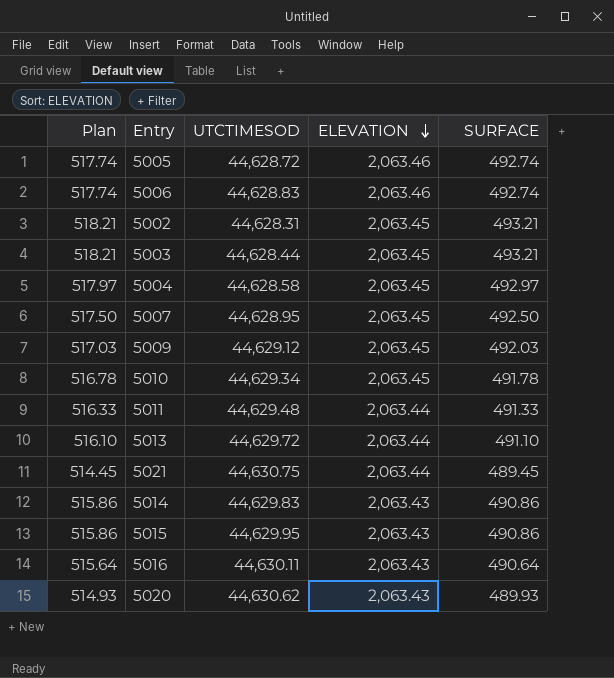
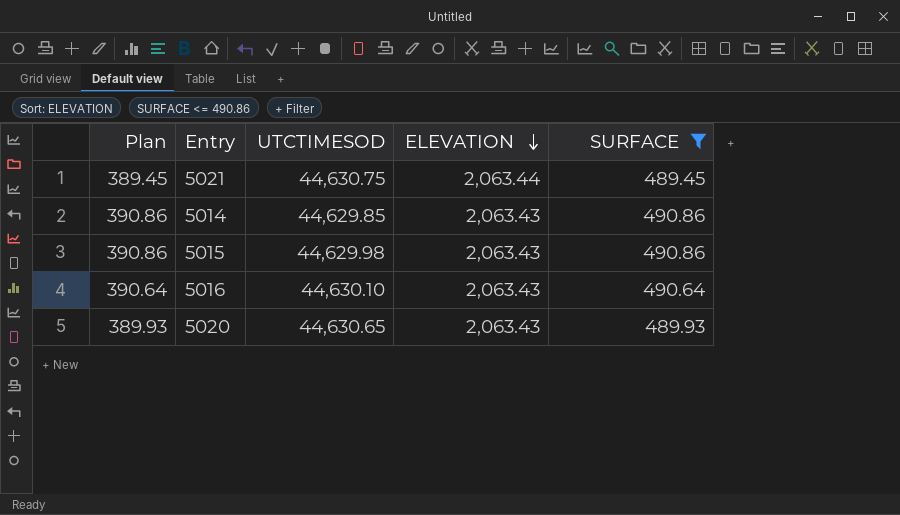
filter: none -> SURFACE <= 490.86
column Plan | formula: [SURFACE] + 25 -> [SURFACE] - 100
5014 | UTCTIMESOD: 44,629.83 -> 44,629.85
5015 | UTCTIMESOD: 44,629.95 -> 44,629.98
5016 | UTCTIMESOD: 44,630.11 -> 44,630.10
5020 | UTCTIMESOD: 44,630.62 -> 44,630.65

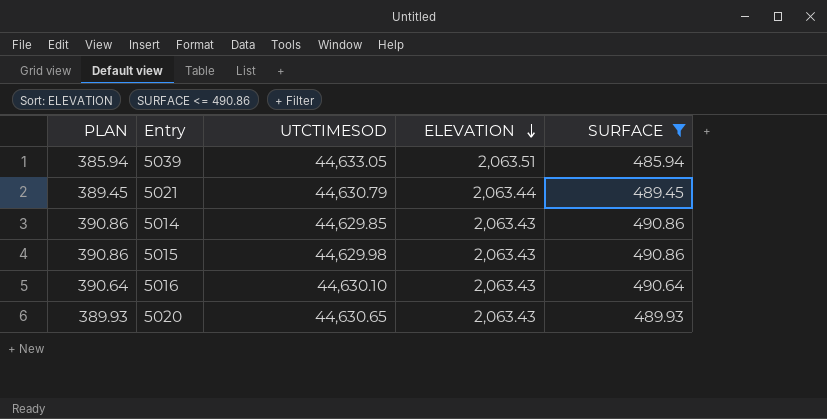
column name: Plan -> PLAN
row 5039: none -> 385.94 | 44,633.05 | 2,063.51 | 485.94
5021 | UTCTIMESOD: 44,630.75 -> 44,630.79

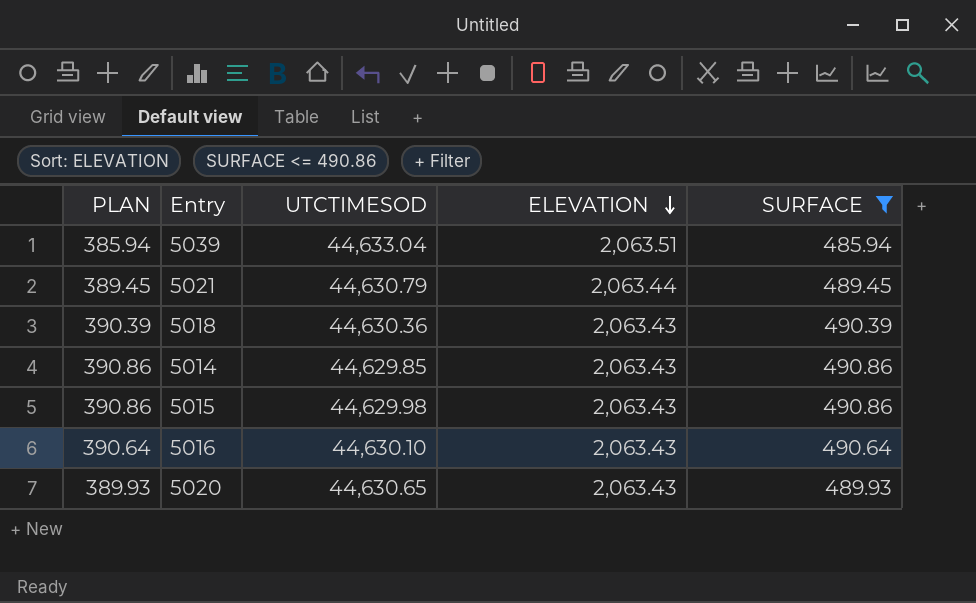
5039 | UTCTIMESOD: 44,633.05 -> 44,633.04
row 5018: none -> 390.39 | 44,630.36 | 2,063.43 | 490.39

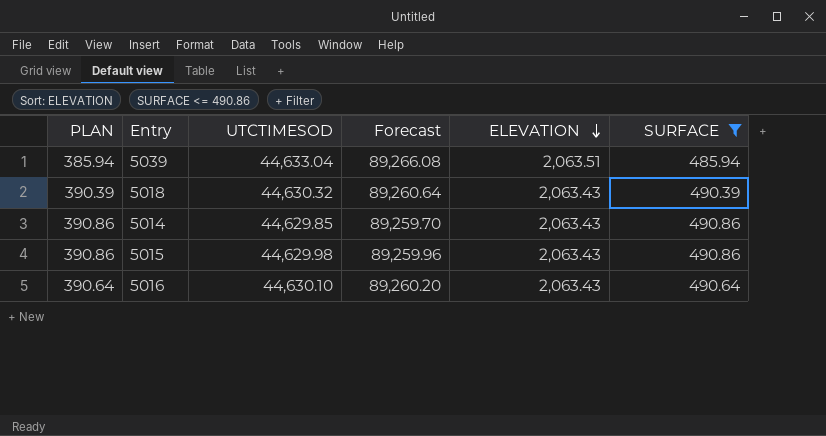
column Forecast | formula: none -> [UTCTIMESOD] * 2
row 5021: 389.45 | 44,630.79 | 2,063.44 | 489.45 -> none
row 5020: 389.93 | 44,630.65 | 2,063.43 | 489.93 -> none
5018 | UTCTIMESOD: 44,630.36 -> 44,630.32

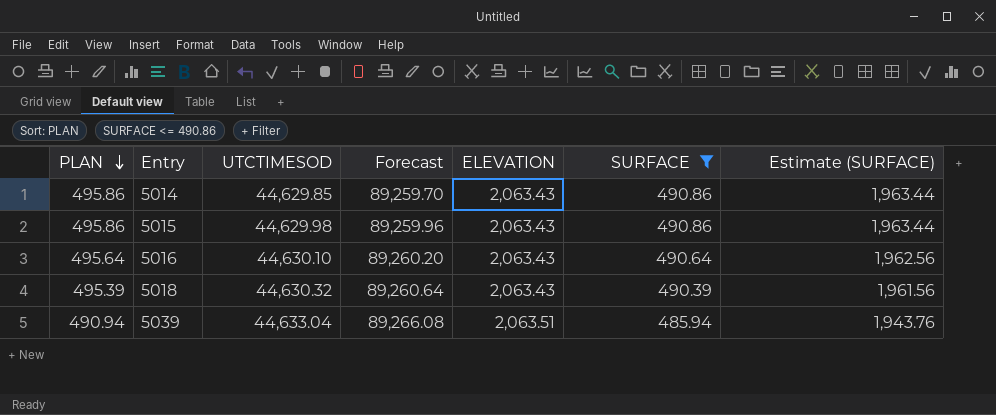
row order: ELEVATION descending -> PLAN descending
column PLAN | formula: [SURFACE] - 100 -> [SURFACE] + 5
column Estimate (SURFACE) | formula: none -> [SURFACE] * 4

